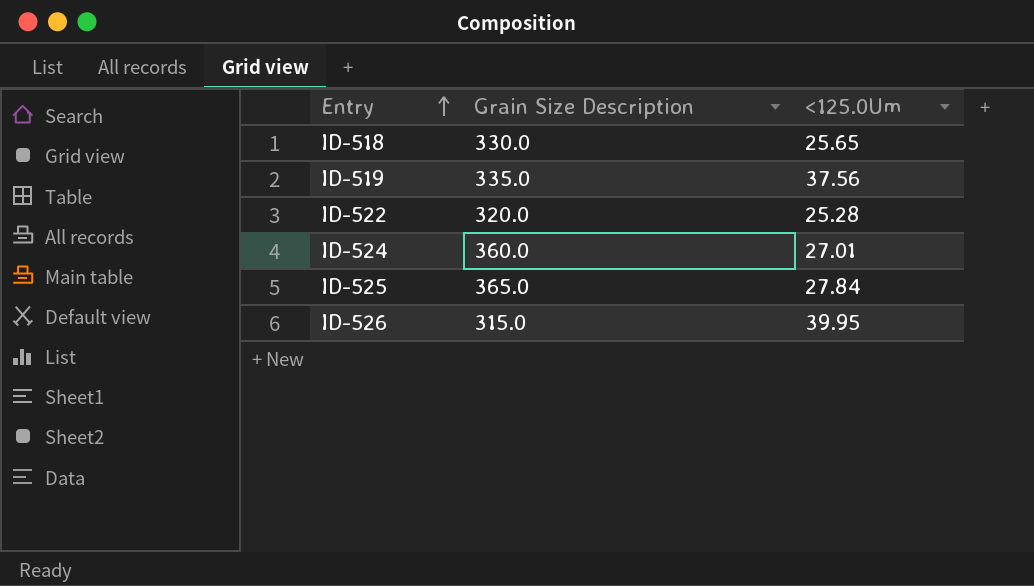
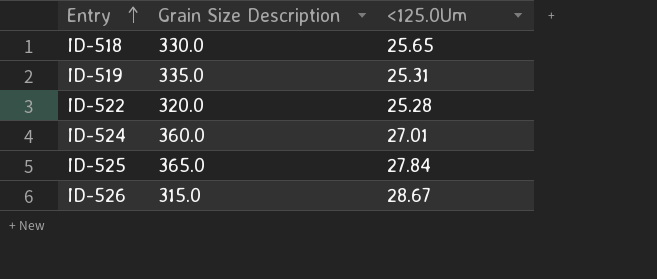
ID-519 | <125.0Um: 37.56 -> 25.31
ID-526 | <125.0Um: 39.95 -> 28.67

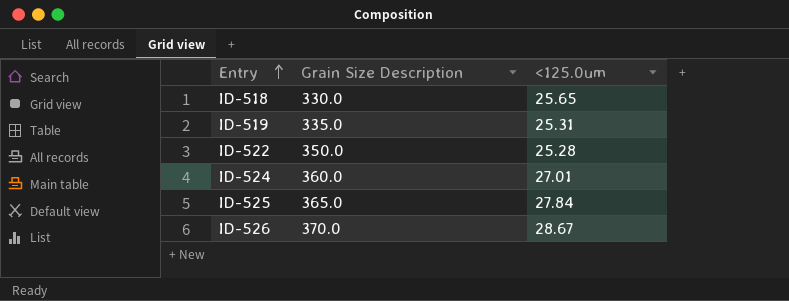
column name: <125.0Um -> <125.0um
ID-522 | Grain Size Description: 320.0 -> 350.0
ID-526 | Grain Size Description: 315.0 -> 370.0

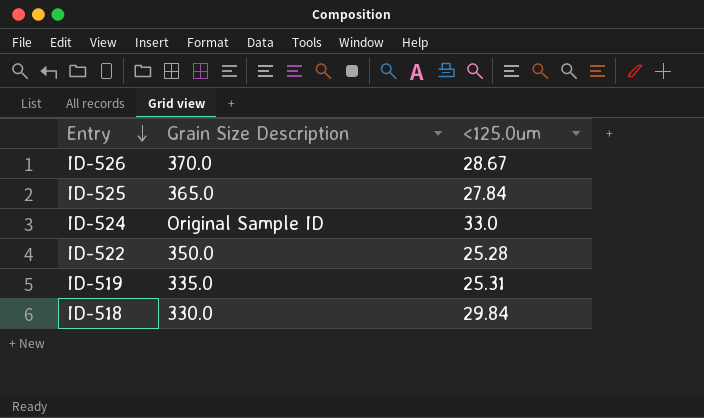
row order: Entry ascending -> Entry descending
ID-524 | Grain Size Description: 360.0 -> Original Sample ID
ID-524 | <125.0um: 27.01 -> 33.0
ID-518 | <125.0um: 25.65 -> 29.84

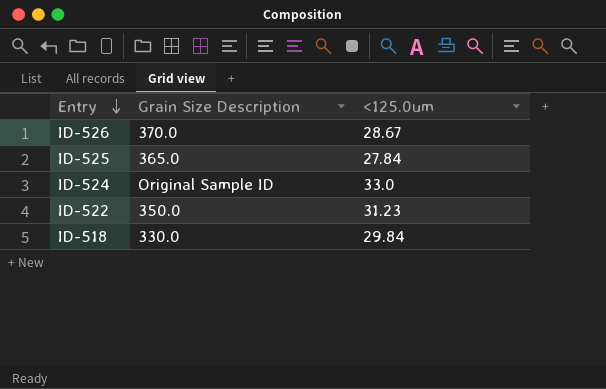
row ID-519: 335.0 | 25.31 -> none
ID-522 | <125.0um: 25.28 -> 31.23

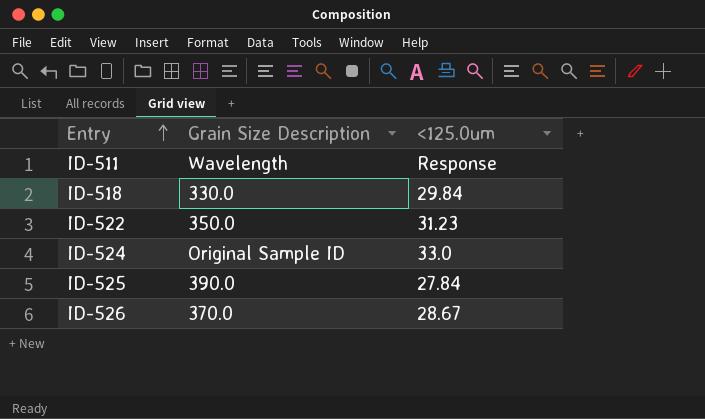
row order: Entry descending -> Entry ascending
row ID-511: none -> Wavelength | Response
ID-525 | Grain Size Description: 365.0 -> 390.0

